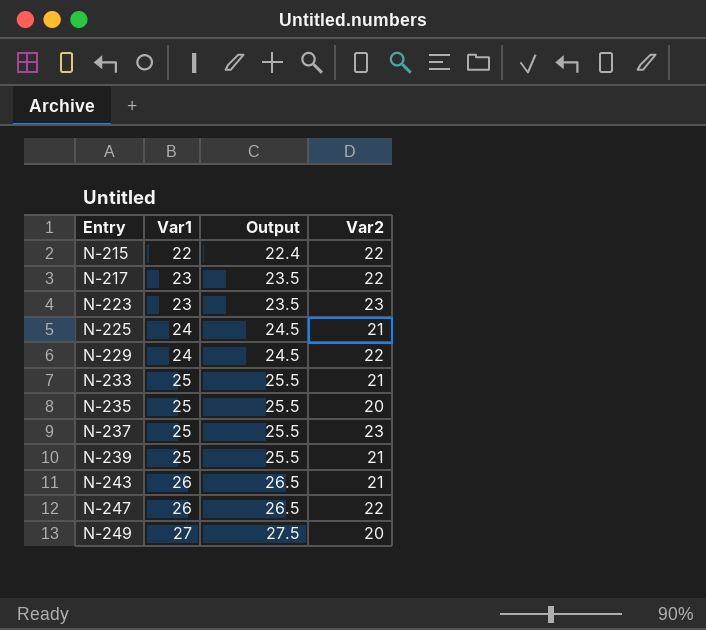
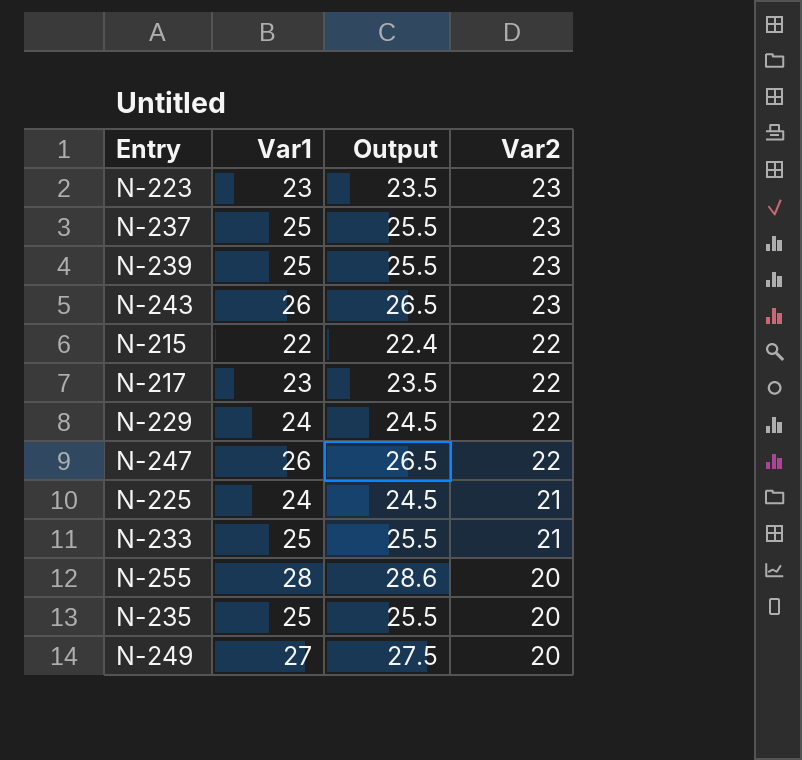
row order: Entry ascending -> Var2 descending
N-239 | Var2: 21 -> 23
N-243 | Var2: 21 -> 23
row N-255: none -> 28 | 28.6 | 20

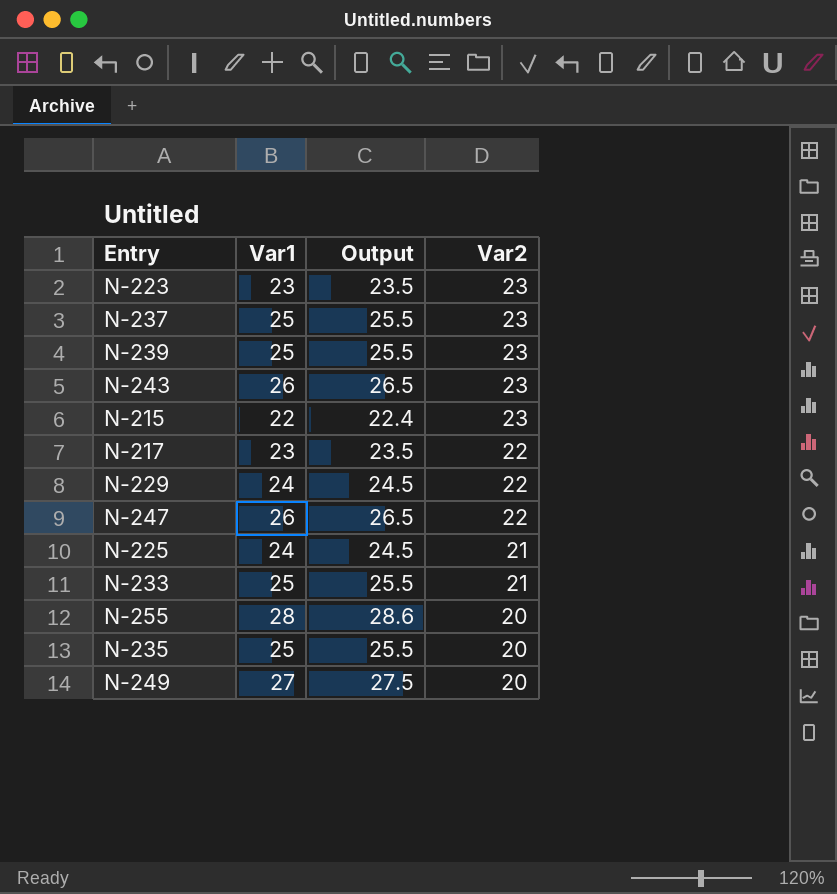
N-215 | Var2: 22 -> 23

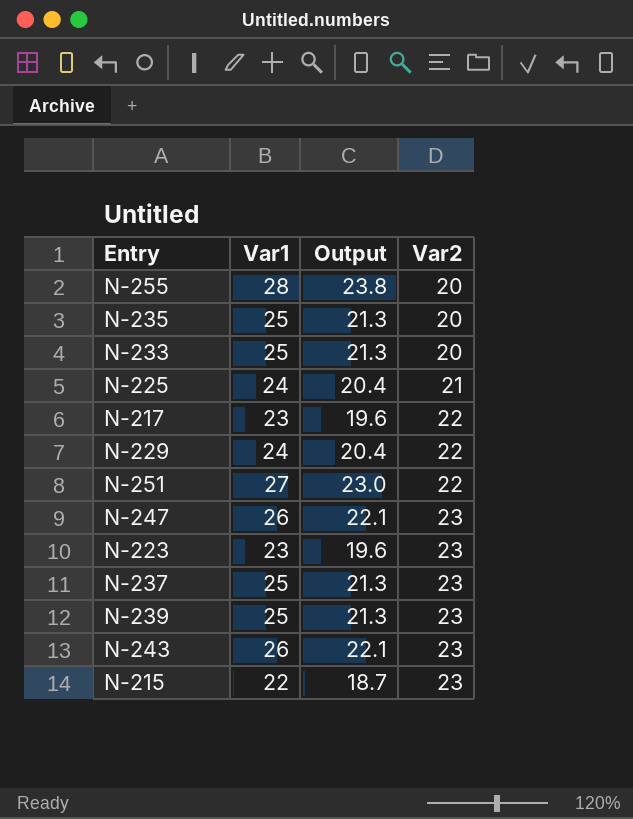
row order: Var2 descending -> Var2 ascending
column Output | formula: [Var1] * 1.02 -> [Var1] * 0.85
row N-249: 27 | 27.5 | 20 -> none
N-233 | Var2: 21 -> 20
row N-251: none -> 27 | 23.0 | 22
N-247 | Var2: 22 -> 23

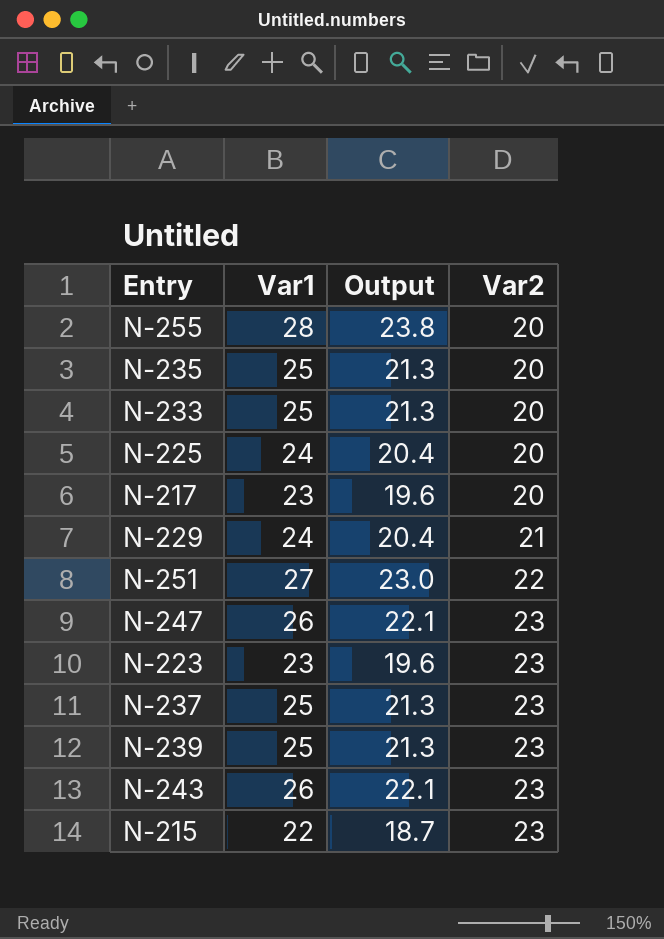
N-225 | Var2: 21 -> 20
N-217 | Var2: 22 -> 20
N-229 | Var2: 22 -> 21

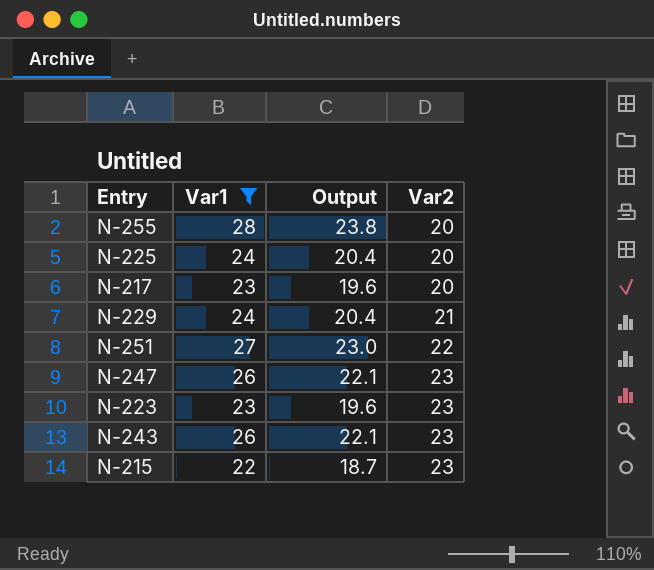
filter: none -> Var1 != 25

